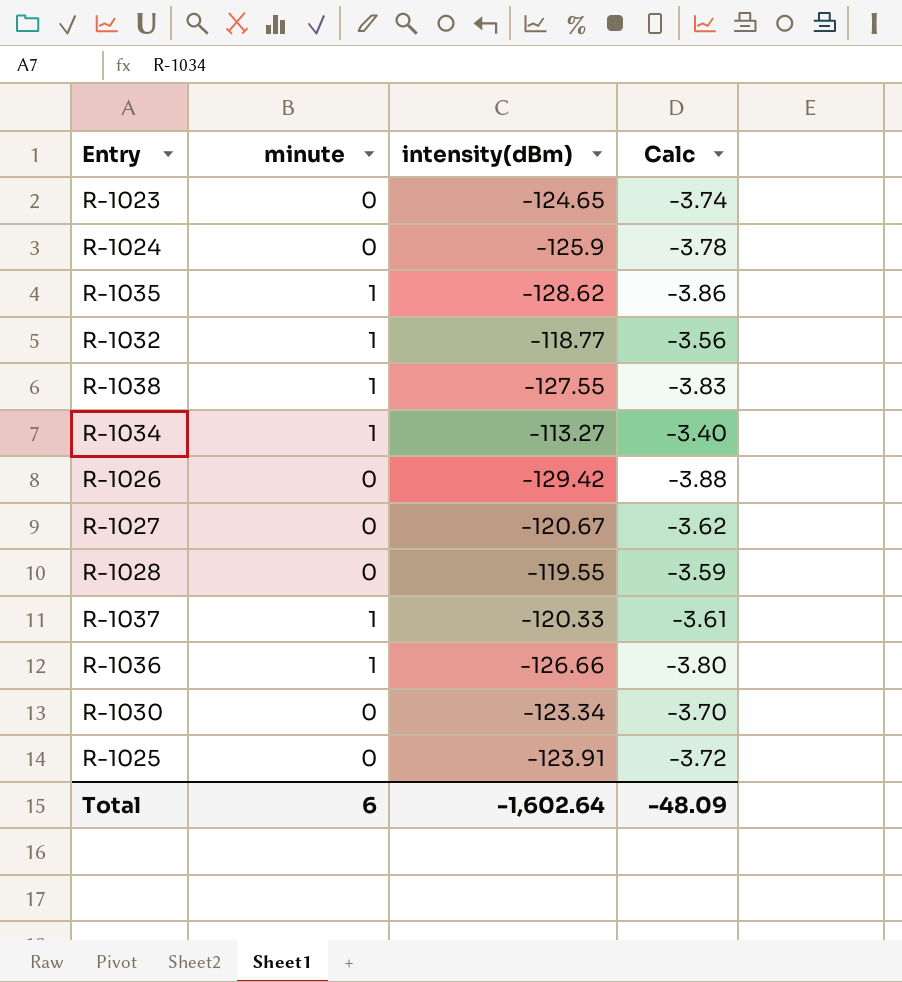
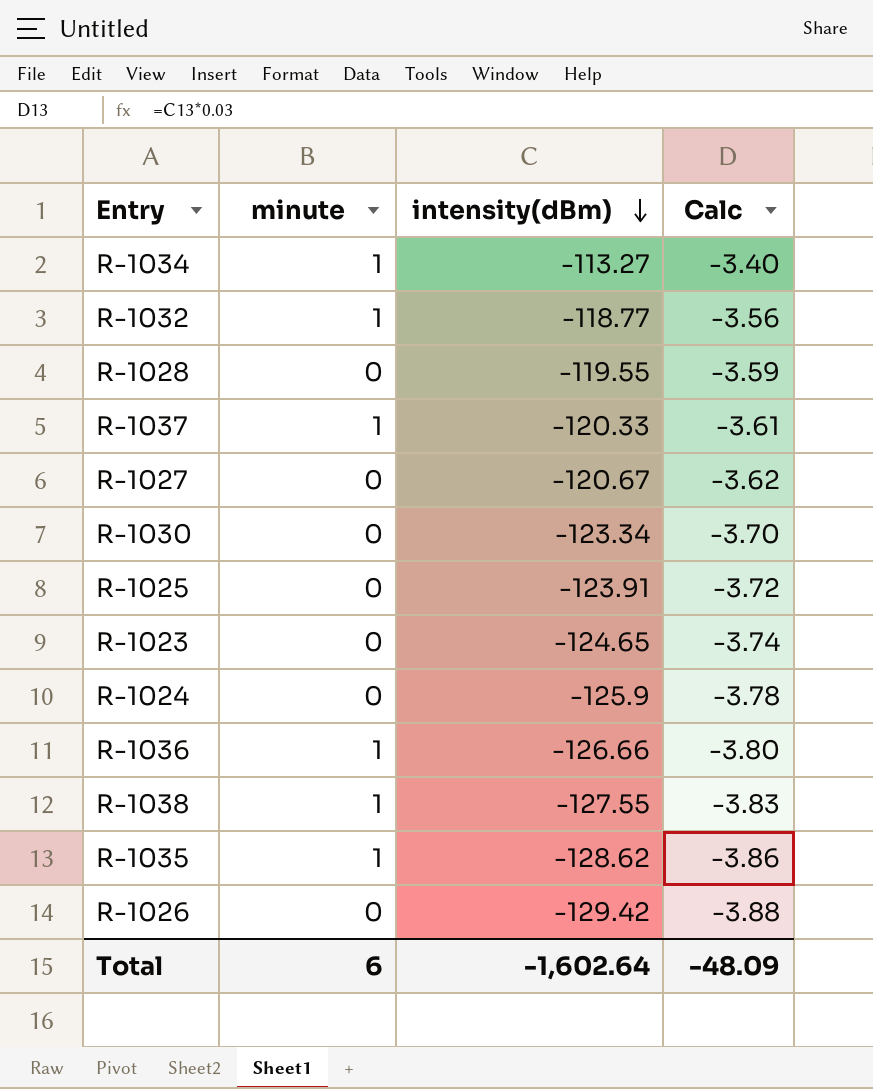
row order: none -> intensity(dBm) descending

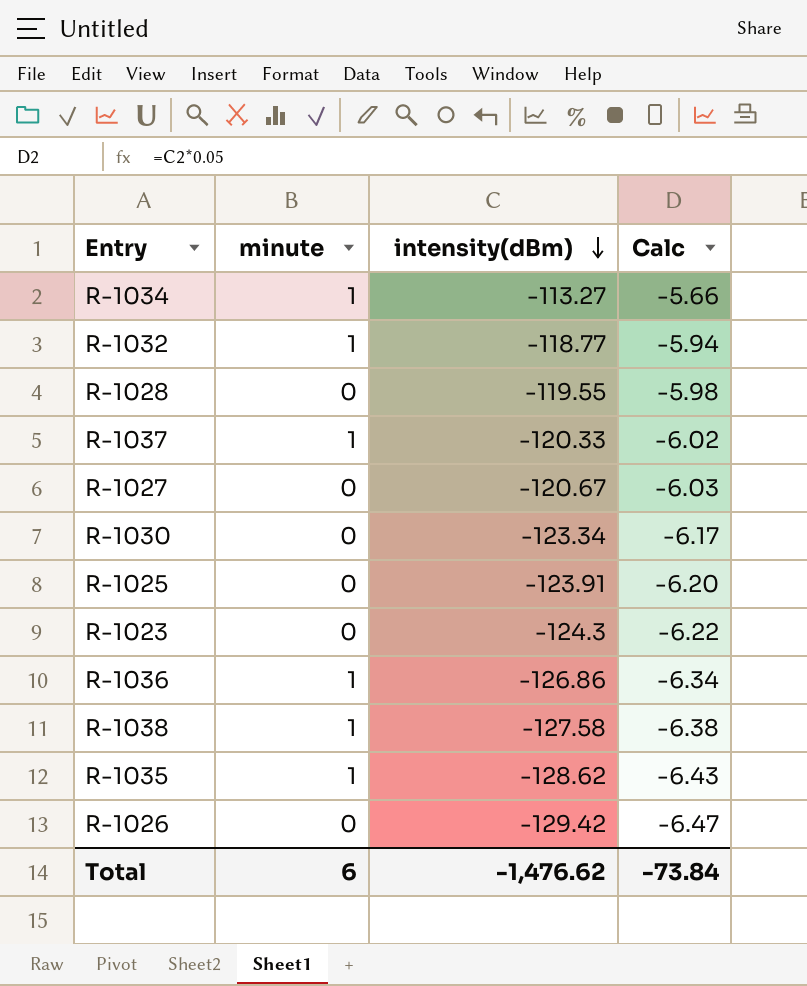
column Calc | formula: [intensity(dBm)] * 0.03 -> [intensity(dBm)] * 0.05
row R-1024: 0 | -125.9 | -3.78 -> none
R-1023 | intensity(dBm): -124.65 -> -124.3
R-1036 | intensity(dBm): -126.66 -> -126.86
R-1038 | intensity(dBm): -127.55 -> -127.58
Total | intensity(dBm): -1,602.64 -> -1,476.62
Total | Calc: -48.09 -> -73.84

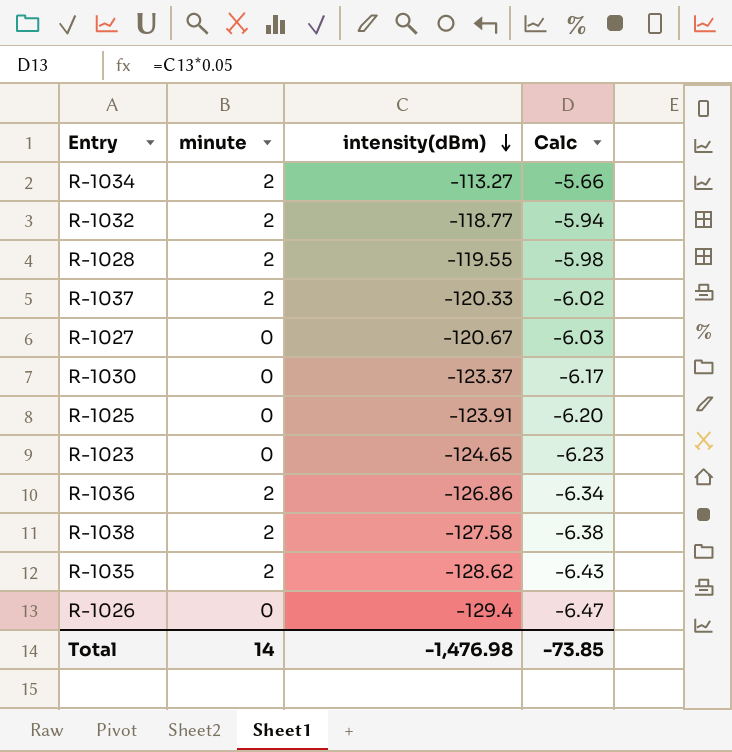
R-1034 | minute: 1 -> 2
R-1032 | minute: 1 -> 2
R-1028 | minute: 0 -> 2
R-1037 | minute: 1 -> 2
R-1030 | intensity(dBm): -123.34 -> -123.37
R-1023 | intensity(dBm): -124.3 -> -124.65
R-1023 | Calc: -6.22 -> -6.23
R-1036 | minute: 1 -> 2
R-1038 | minute: 1 -> 2
R-1035 | minute: 1 -> 2
R-1026 | intensity(dBm): -129.42 -> -129.4
Total | minute: 6 -> 14
Total | intensity(dBm): -1,476.62 -> -1,476.98
Total | Calc: -73.84 -> -73.85

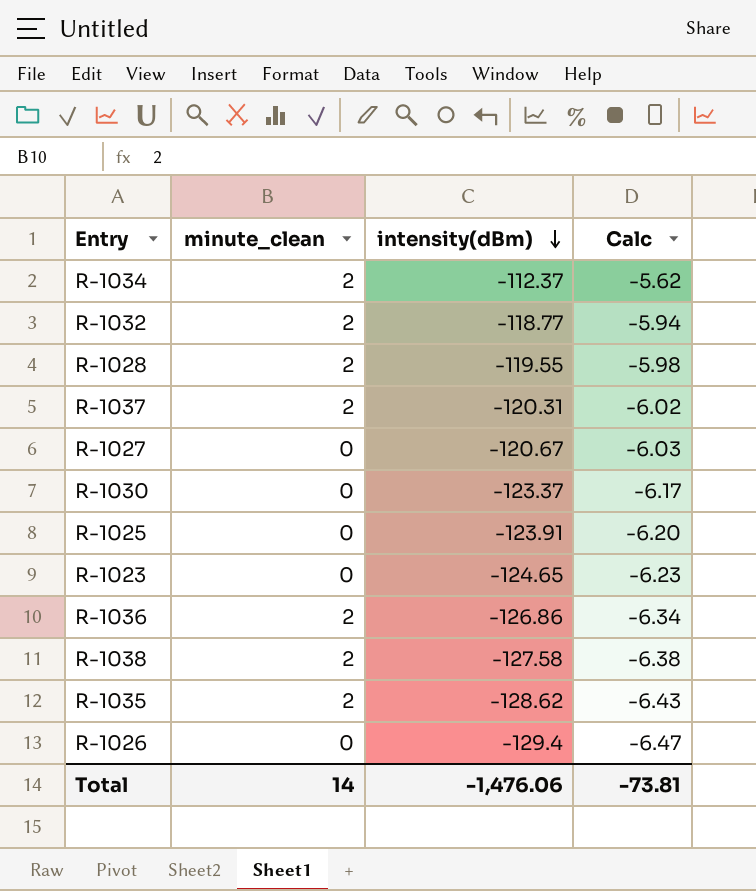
column name: minute -> minute_clean
R-1034 | intensity(dBm): -113.27 -> -112.37
R-1034 | Calc: -5.66 -> -5.62
R-1037 | intensity(dBm): -120.33 -> -120.31
Total | intensity(dBm): -1,476.98 -> -1,476.06
Total | Calc: -73.85 -> -73.81

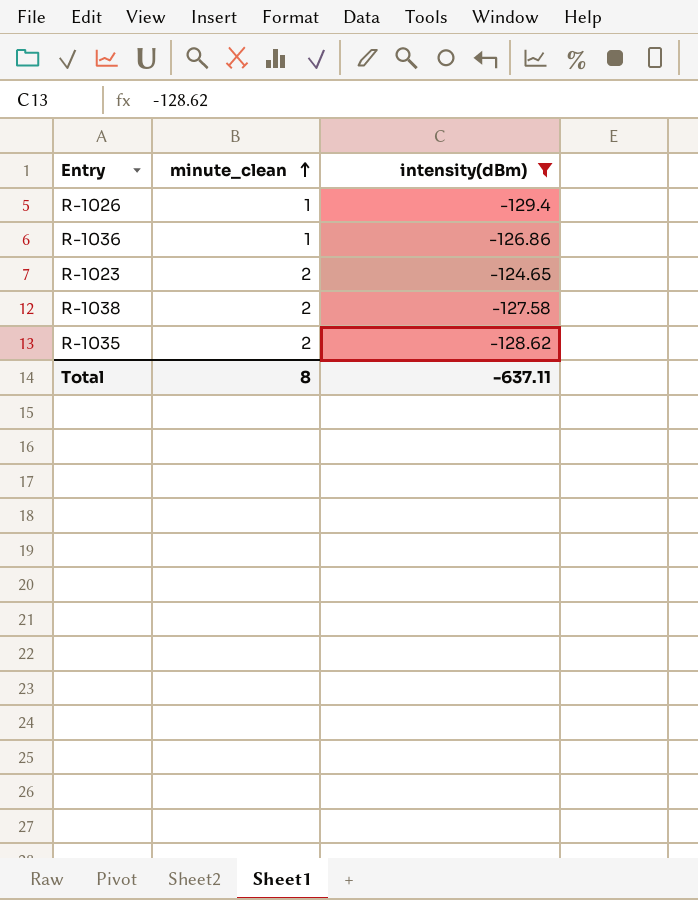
filter: none -> intensity(dBm) <= -124.65
row order: intensity(dBm) descending -> minute_clean ascending
column Calc | formula: [intensity(dBm)] * 0.05 -> none
R-1026 | minute_clean: 0 -> 1
R-1036 | minute_clean: 2 -> 1
R-1023 | minute_clean: 0 -> 2
Total | minute_clean: 14 -> 8
Total | intensity(dBm): -1,476.06 -> -637.11

